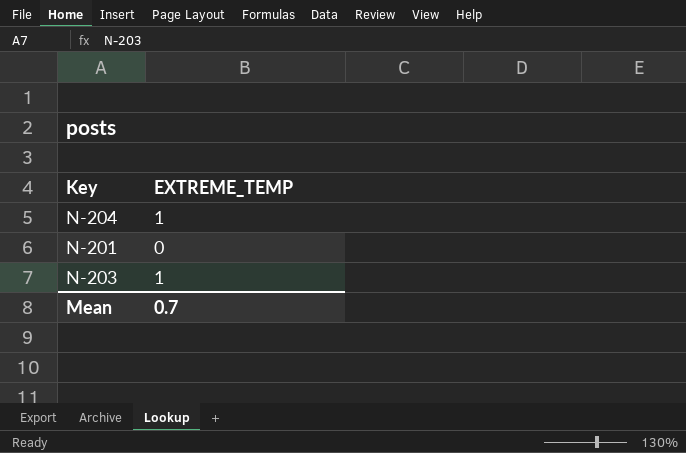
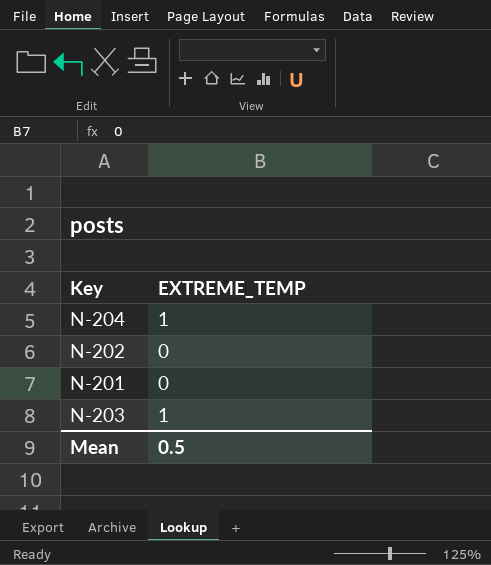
row N-202: none -> 0
Mean | EXTREME_TEMP: 0.7 -> 0.5

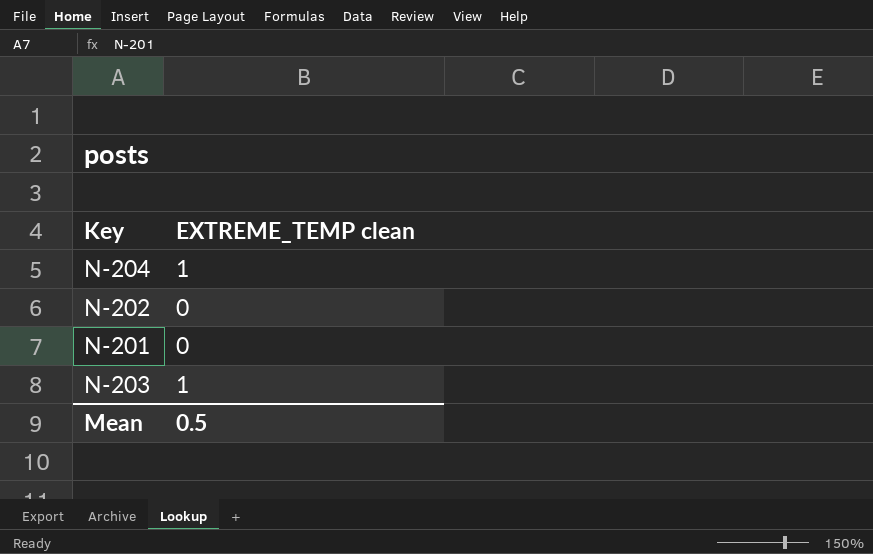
column name: EXTREME_TEMP -> EXTREME_TEMP clean

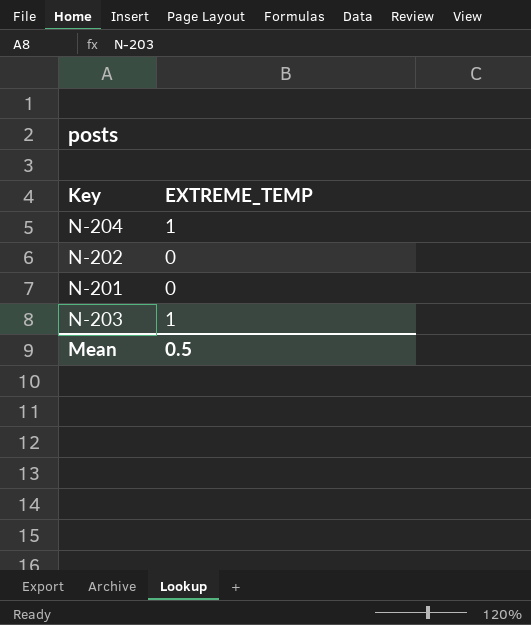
column name: EXTREME_TEMP clean -> EXTREME_TEMP

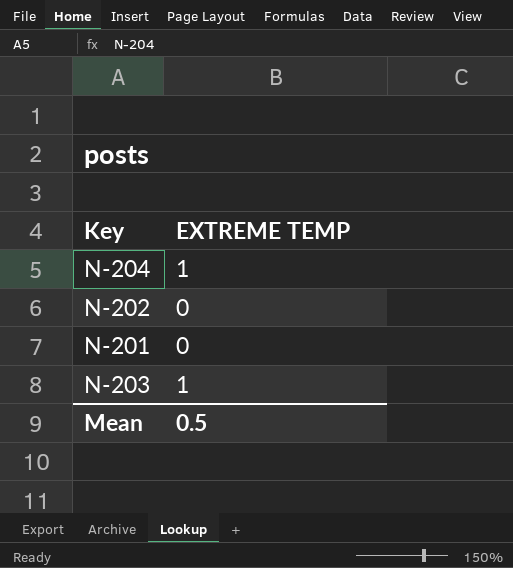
column name: EXTREME_TEMP -> EXTREME TEMP

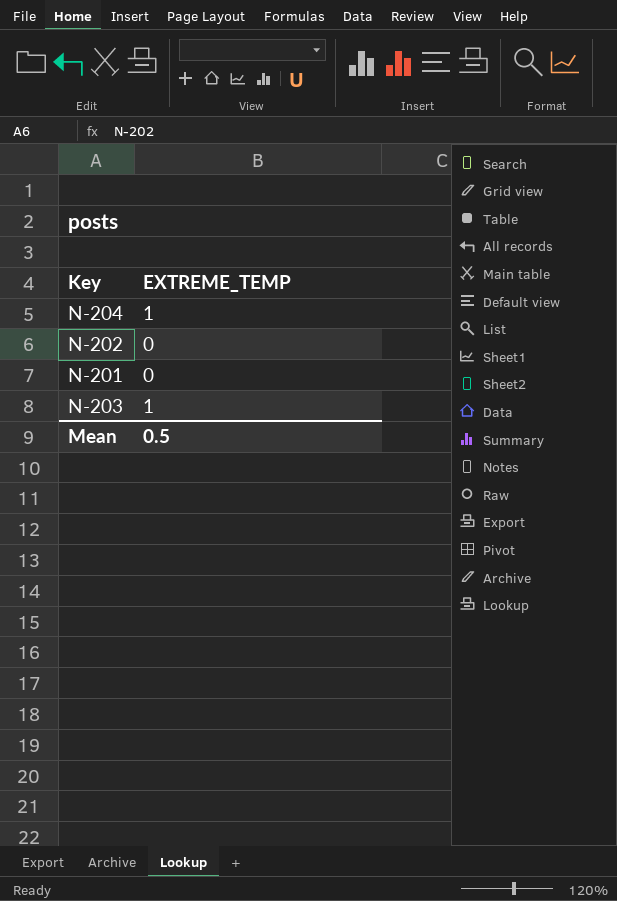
column name: EXTREME TEMP -> EXTREME_TEMP

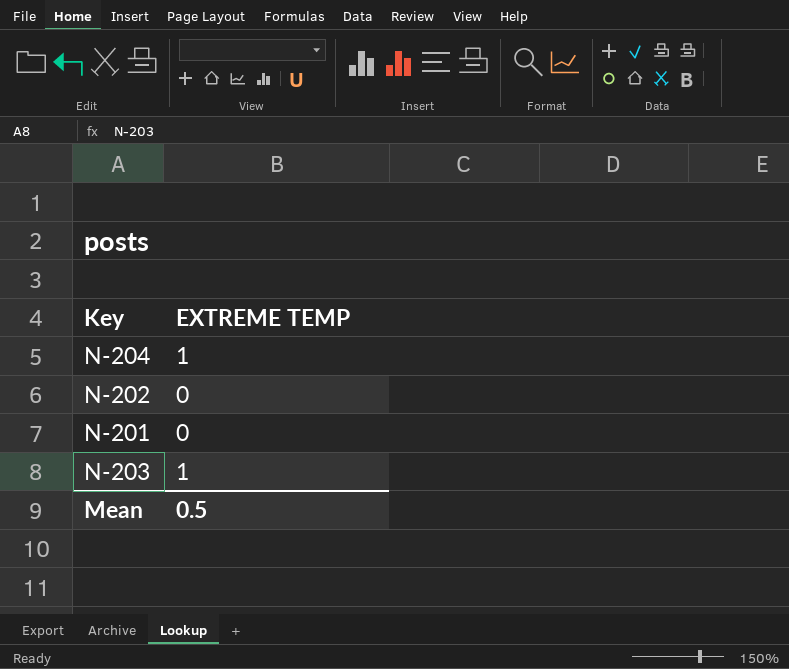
column name: EXTREME_TEMP -> EXTREME TEMP

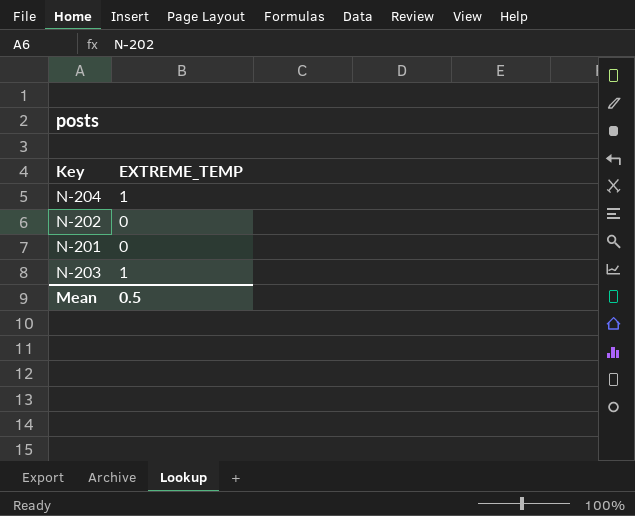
column name: EXTREME TEMP -> EXTREME_TEMP

